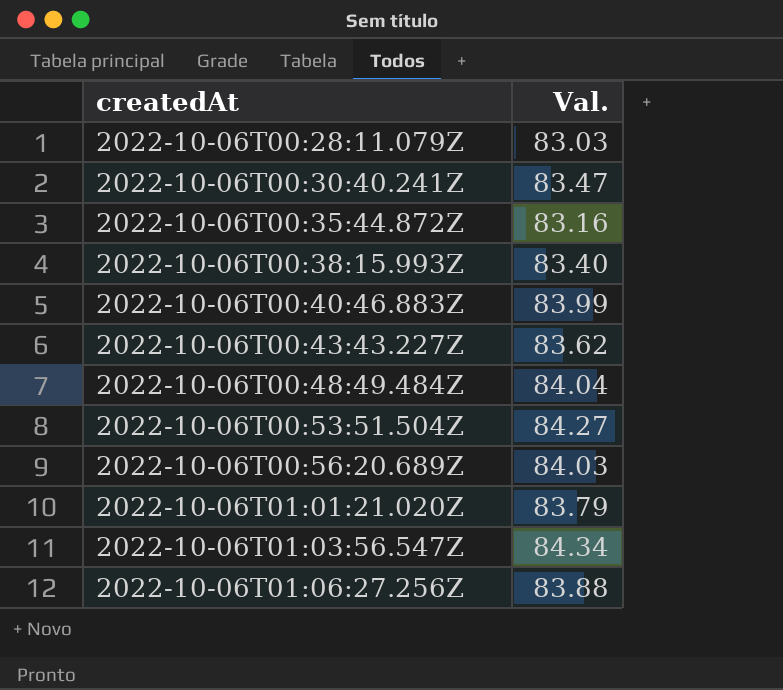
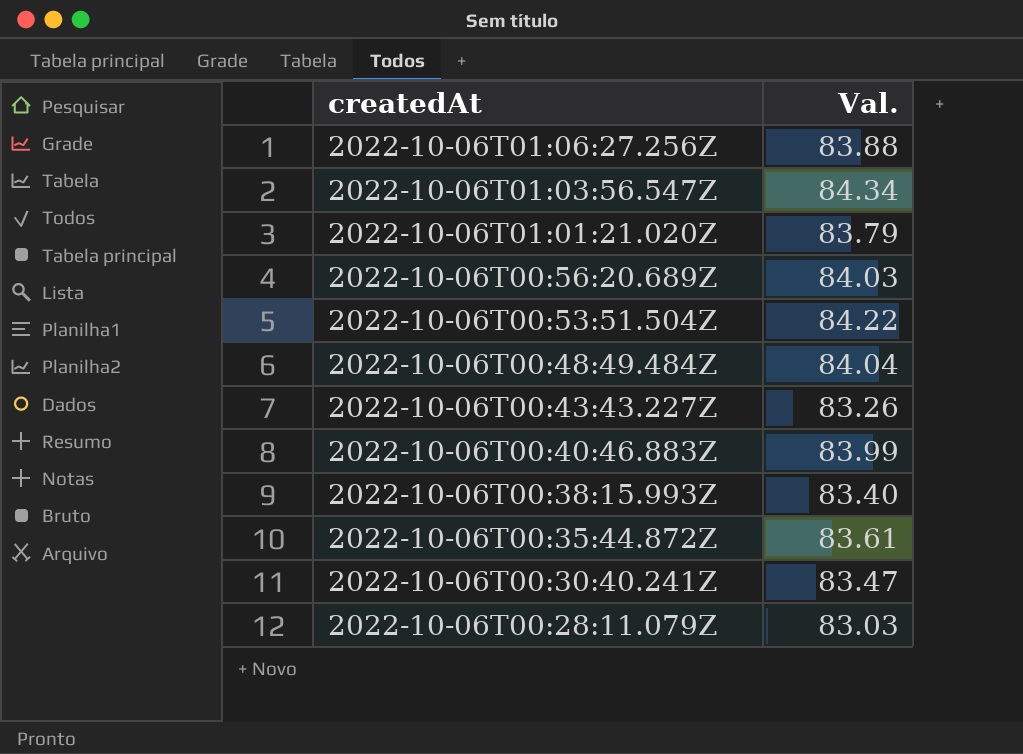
row order: createdAt ascending -> createdAt descending
2022-10-06T00:53:51.504Z | Val.: 84.27 -> 84.22
2022-10-06T00:43:43.227Z | Val.: 83.62 -> 83.26
2022-10-06T00:35:44.872Z | Val.: 83.16 -> 83.61

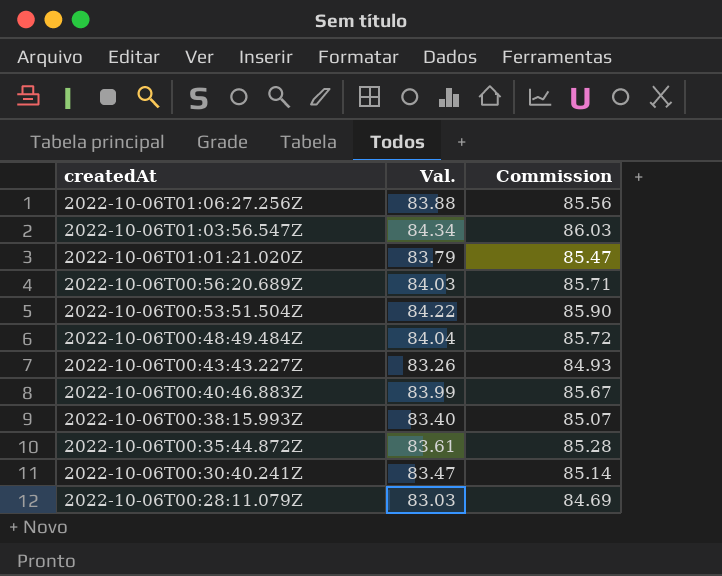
column Commission | formula: none -> [Val.] * 1.02

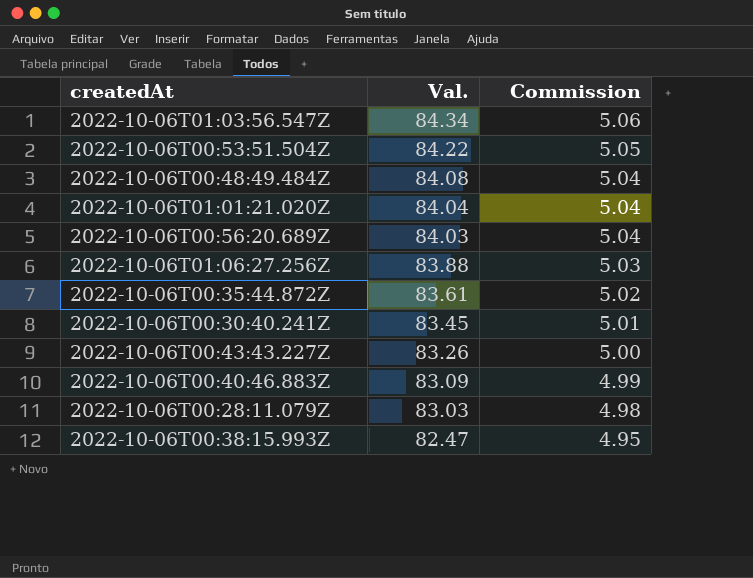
row order: createdAt descending -> Val. descending
column Commission | formula: [Val.] * 1.02 -> [Val.] * 0.06
2022-10-06T00:48:49.484Z | Val.: 84.04 -> 84.08
2022-10-06T01:01:21.020Z | Val.: 83.79 -> 84.04
2022-10-06T00:30:40.241Z | Val.: 83.47 -> 83.45
2022-10-06T00:40:46.883Z | Val.: 83.99 -> 83.09
2022-10-06T00:38:15.993Z | Val.: 83.40 -> 82.47

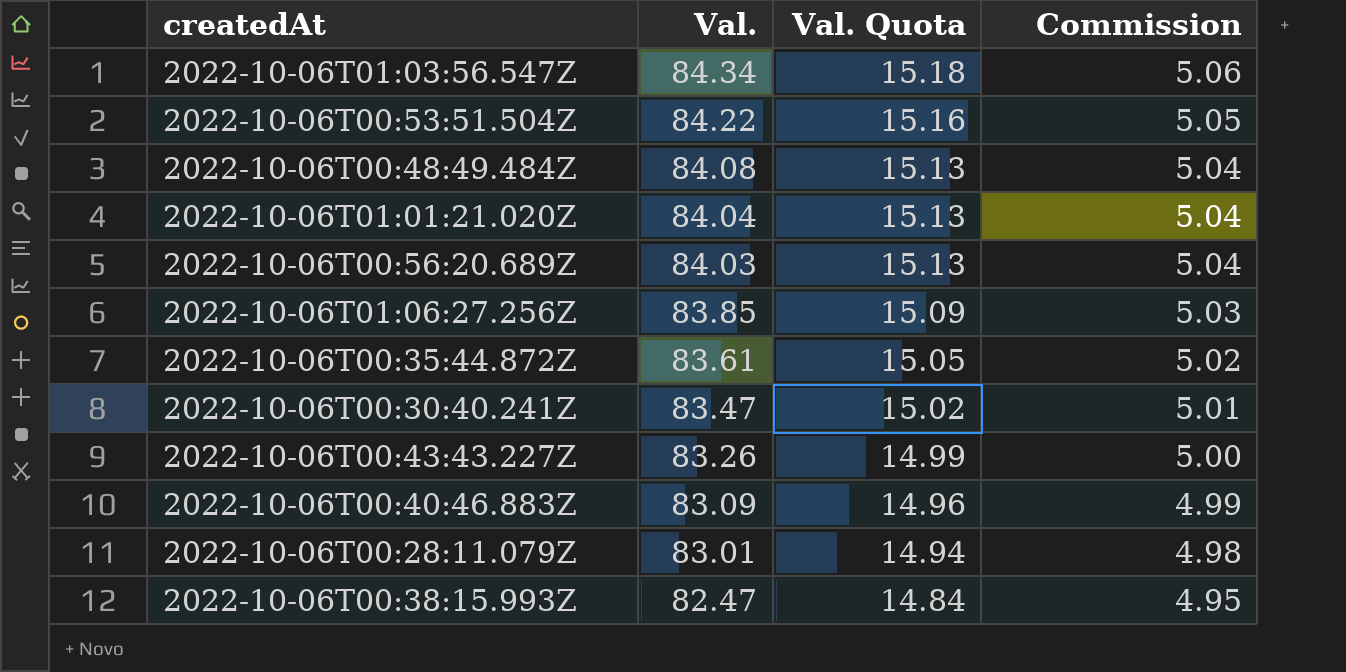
column Val. Quota | formula: none -> [Val.] * 0.18
2022-10-06T01:06:27.256Z | Val.: 83.88 -> 83.85
2022-10-06T00:30:40.241Z | Val.: 83.45 -> 83.47
2022-10-06T00:28:11.079Z | Val.: 83.03 -> 83.01

